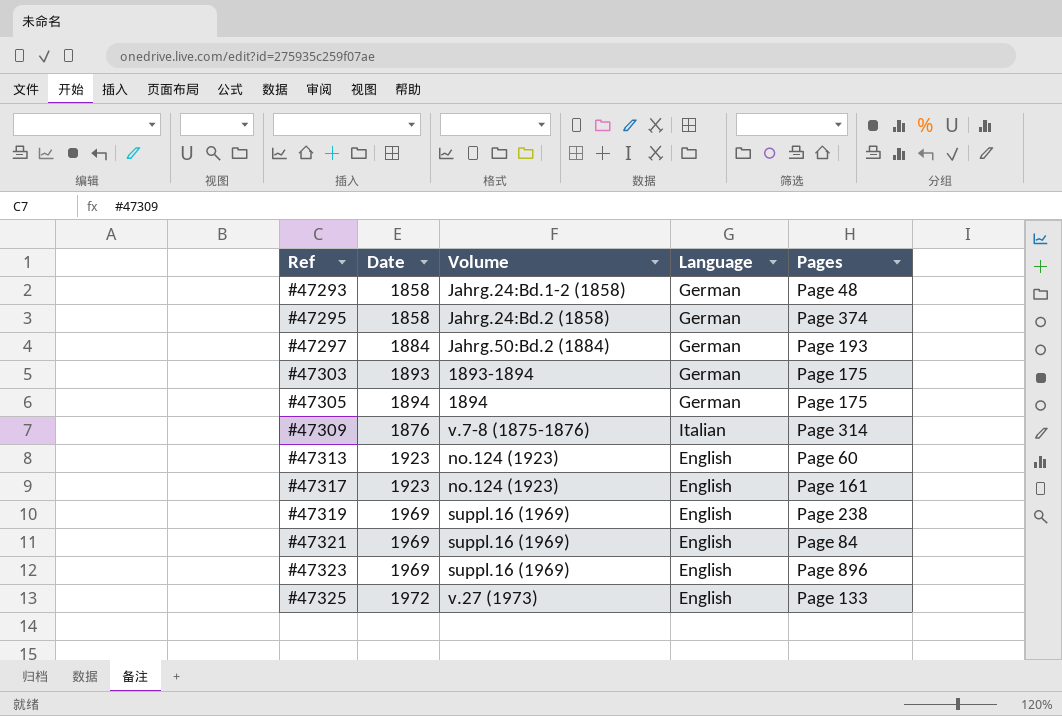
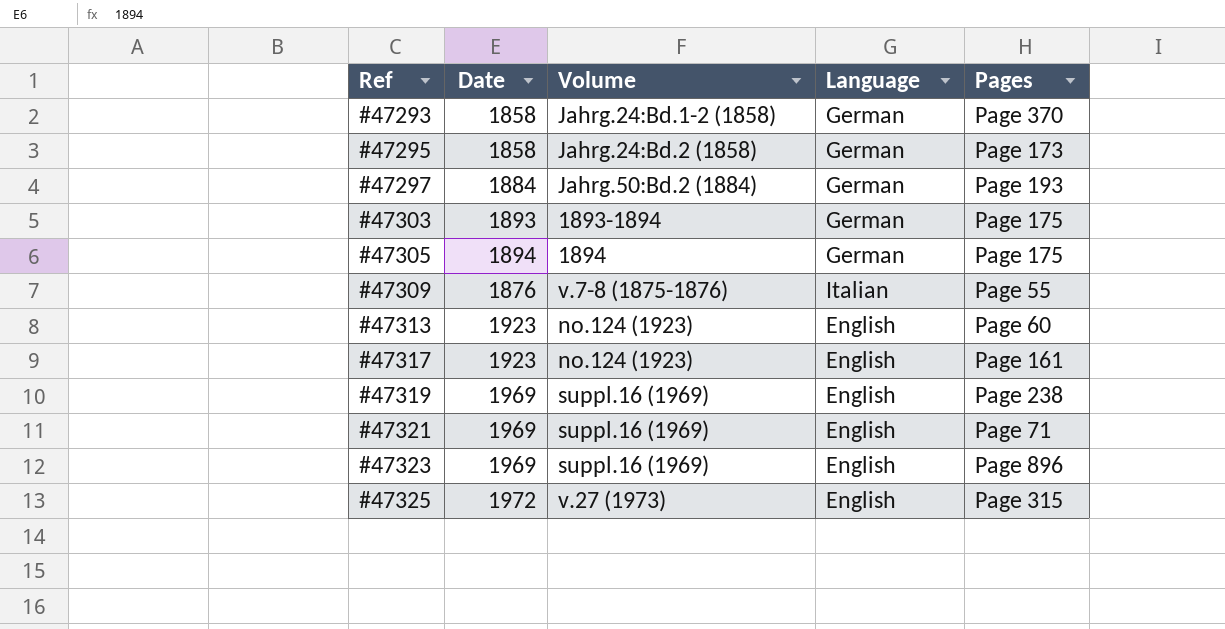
#47293 | Pages: Page 48 -> Page 370
#47295 | Pages: Page 374 -> Page 173
#47309 | Pages: Page 314 -> Page 55
#47321 | Pages: Page 84 -> Page 71
#47325 | Pages: Page 133 -> Page 315

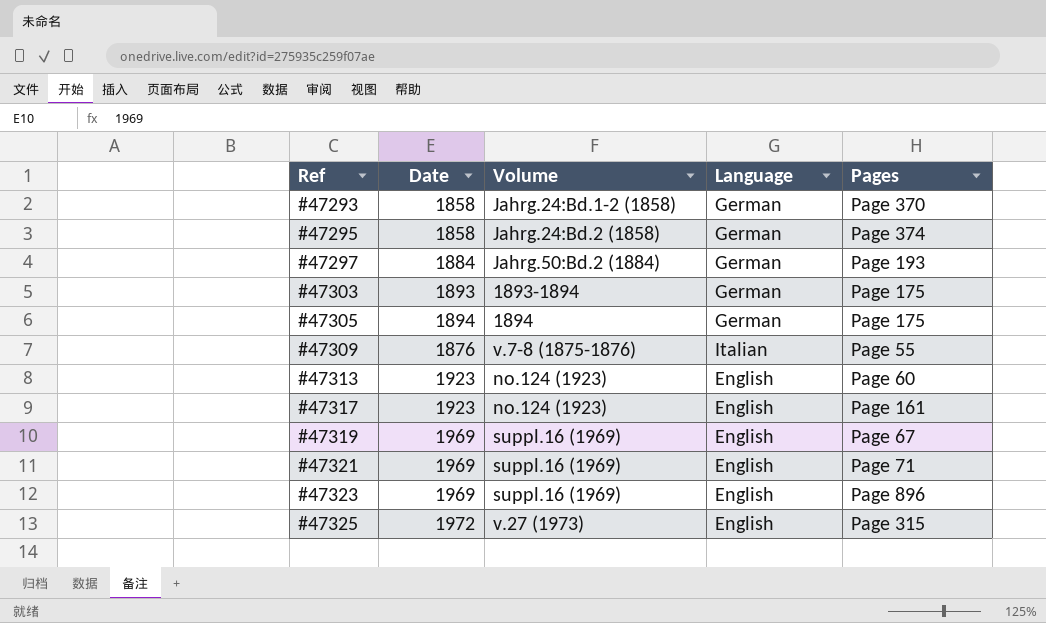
#47295 | Pages: Page 173 -> Page 374
#47319 | Pages: Page 238 -> Page 67

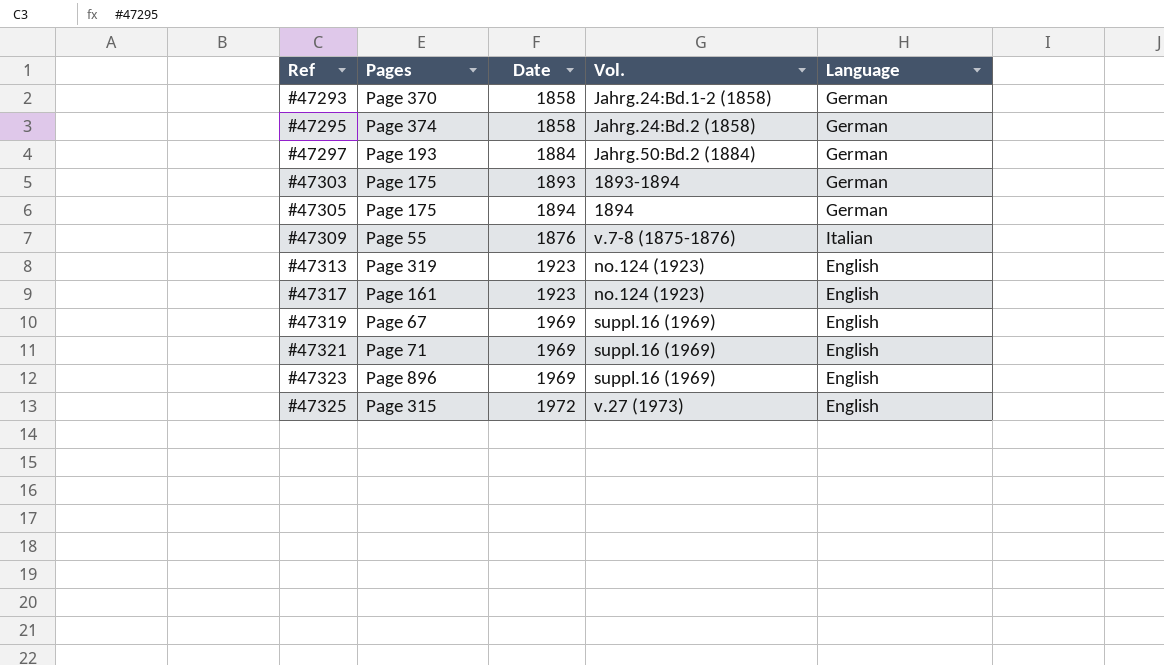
column Pages | position: 5 -> 2
column name: Volume -> Vol.
#47313 | Pages: Page 60 -> Page 319

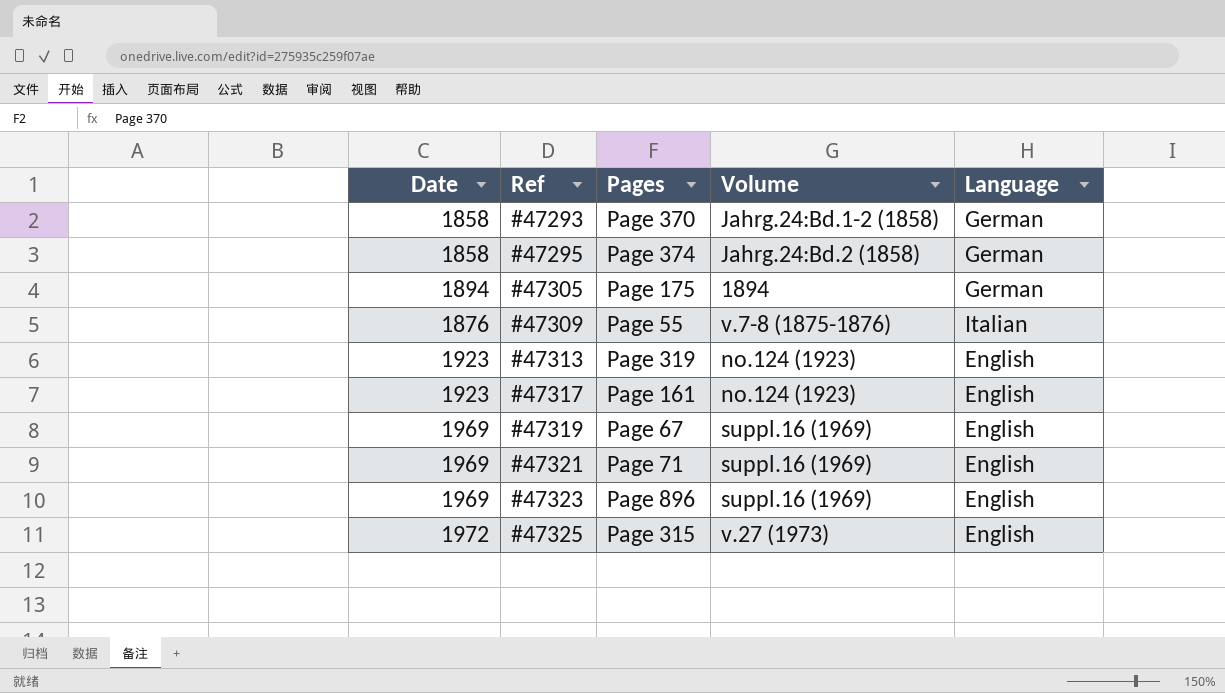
column Date | position: 3 -> 1
column name: Vol. -> Volume
row #47297: Page 193 | 1884 | Jahrg.50:Bd.2 (1884) | German -> none
row #47303: Page 175 | 1893 | 1893-1894 | German -> none

